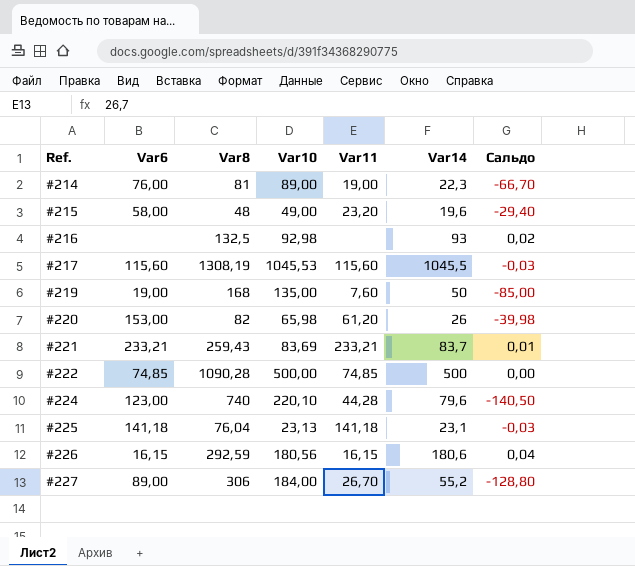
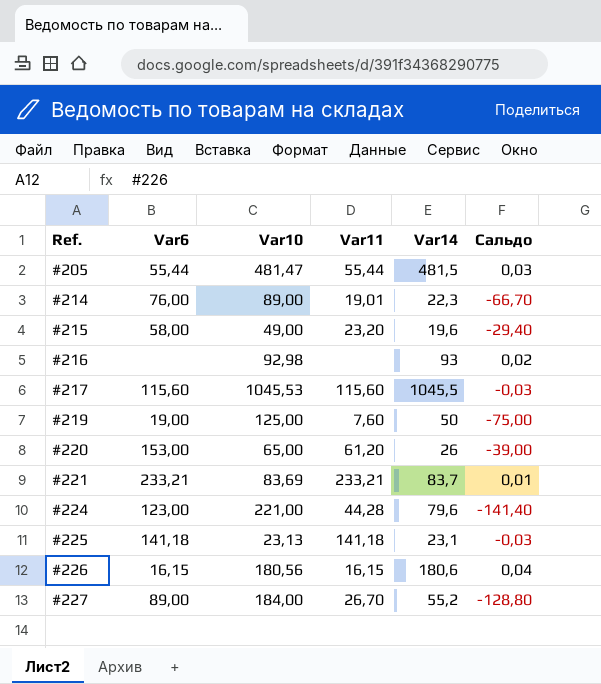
column Var8 | position: 3 -> none
row #222: 74,85 | 1090,28 | 500,00 | 74,85 | 500 | 0,00 -> none
row #205: none -> 55,44 | 481,47 | 55,44 | 481,5 | 0,03
#214 | Var11: 19,00 -> 19,01
#219 | Var10: 135,00 -> 125,00
#219 | Сальдо: -85,00 -> -75,00
#220 | Var10: 65,98 -> 65,00
#220 | Сальдо: -39,98 -> -39,00
#224 | Var10: 220,10 -> 221,00
#224 | Сальдо: -140,50 -> -141,40

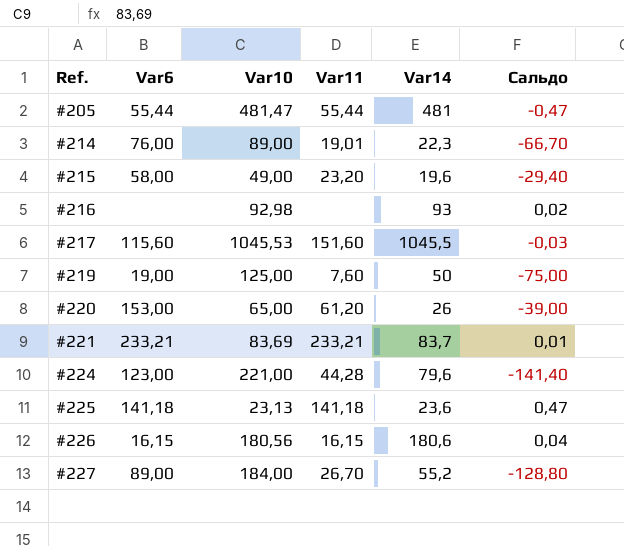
#205 | Var14: 481,5 -> 481
#205 | Сальдо: 0,03 -> -0,47
#217 | Var11: 115,60 -> 151,60
#225 | Var14: 23,1 -> 23,6
#225 | Сальдо: -0,03 -> 0,47

